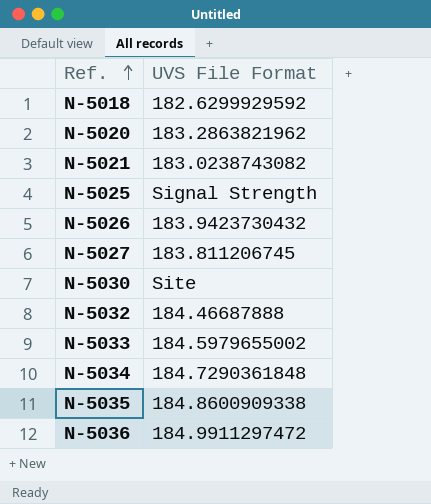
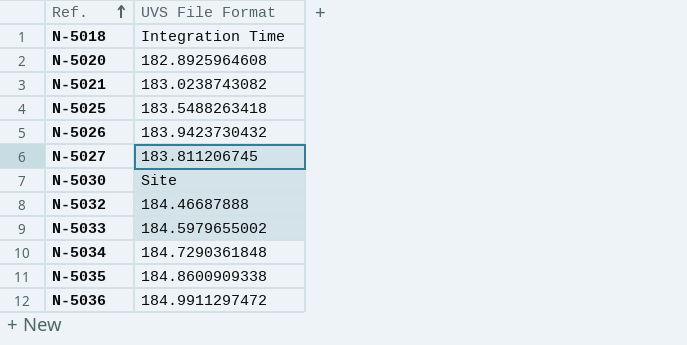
N-5018 | UVS File Format: 182.6299929592 -> Integration Time
N-5020 | UVS File Format: 183.2863821962 -> 182.8925964608
N-5025 | UVS File Format: Signal Strength -> 183.5488263418

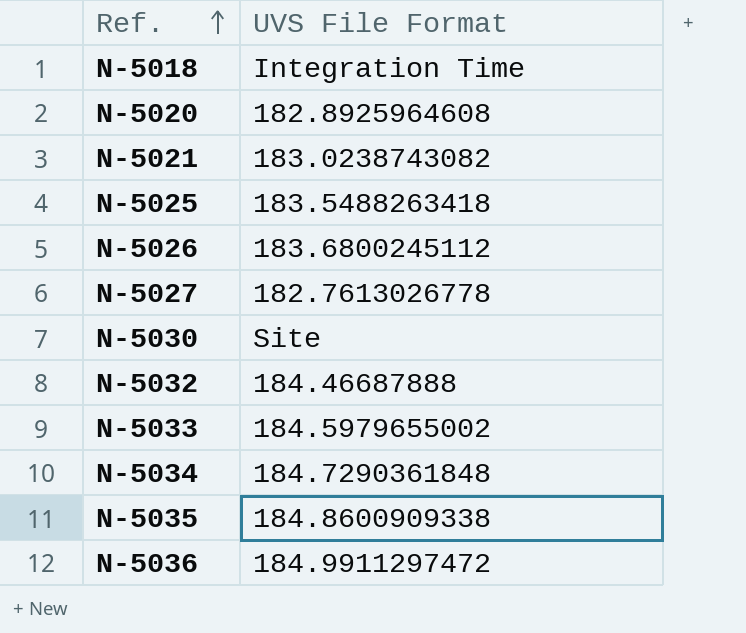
N-5026 | UVS File Format: 183.9423730432 -> 183.6800245112
N-5027 | UVS File Format: 183.811206745 -> 182.7613026778

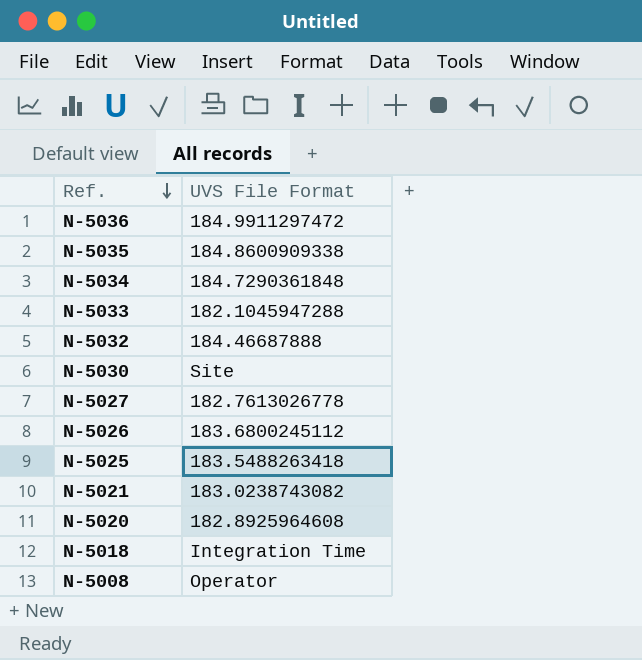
row order: Ref. ascending -> Ref. descending
N-5033 | UVS File Format: 184.5979655002 -> 182.1045947288
row N-5008: none -> Operator

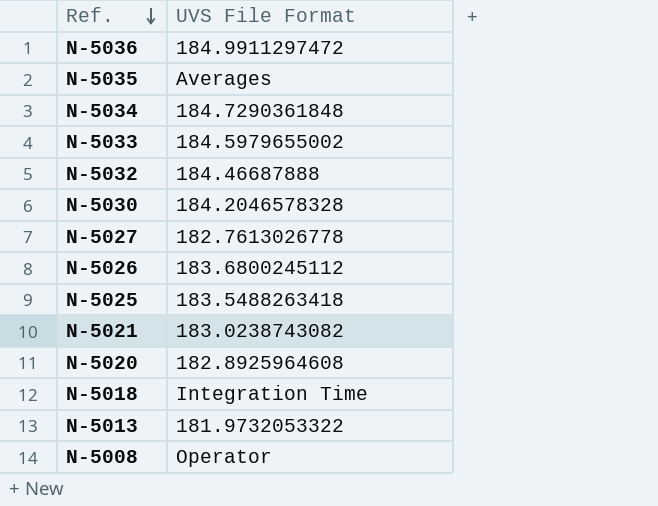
N-5035 | UVS File Format: 184.8600909338 -> Averages
N-5033 | UVS File Format: 182.1045947288 -> 184.5979655002
N-5030 | UVS File Format: Site -> 184.2046578328
row N-5013: none -> 181.9732053322

